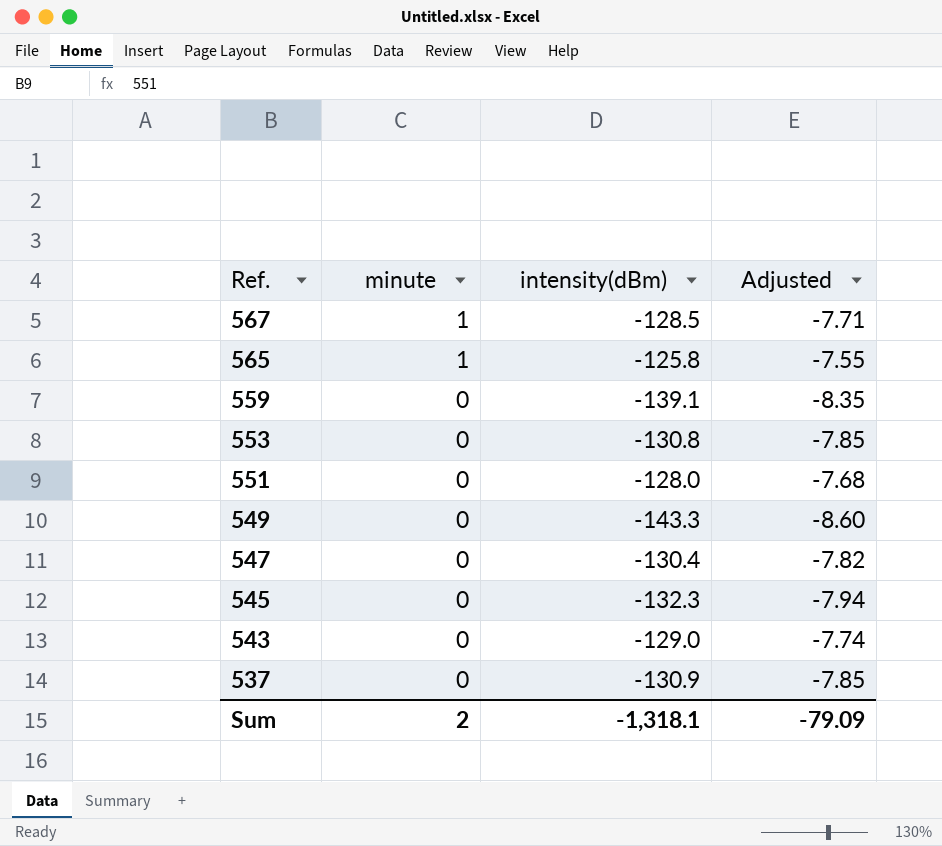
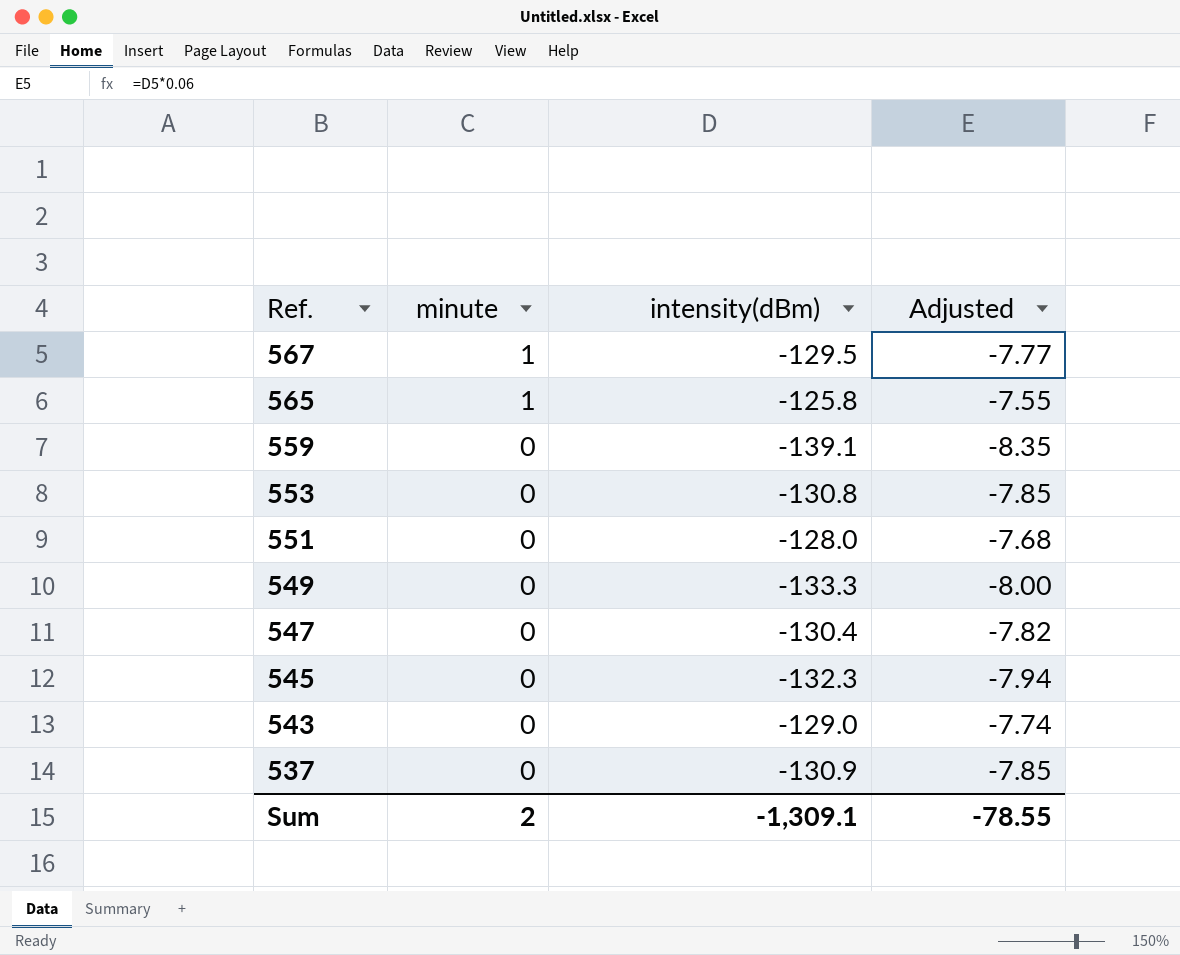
567 | intensity(dBm): -128.5 -> -129.5
567 | Adjusted: -7.71 -> -7.77
549 | intensity(dBm): -143.3 -> -133.3
549 | Adjusted: -8.60 -> -8.00
Sum | intensity(dBm): -1,318.1 -> -1,309.1
Sum | Adjusted: -79.09 -> -78.55

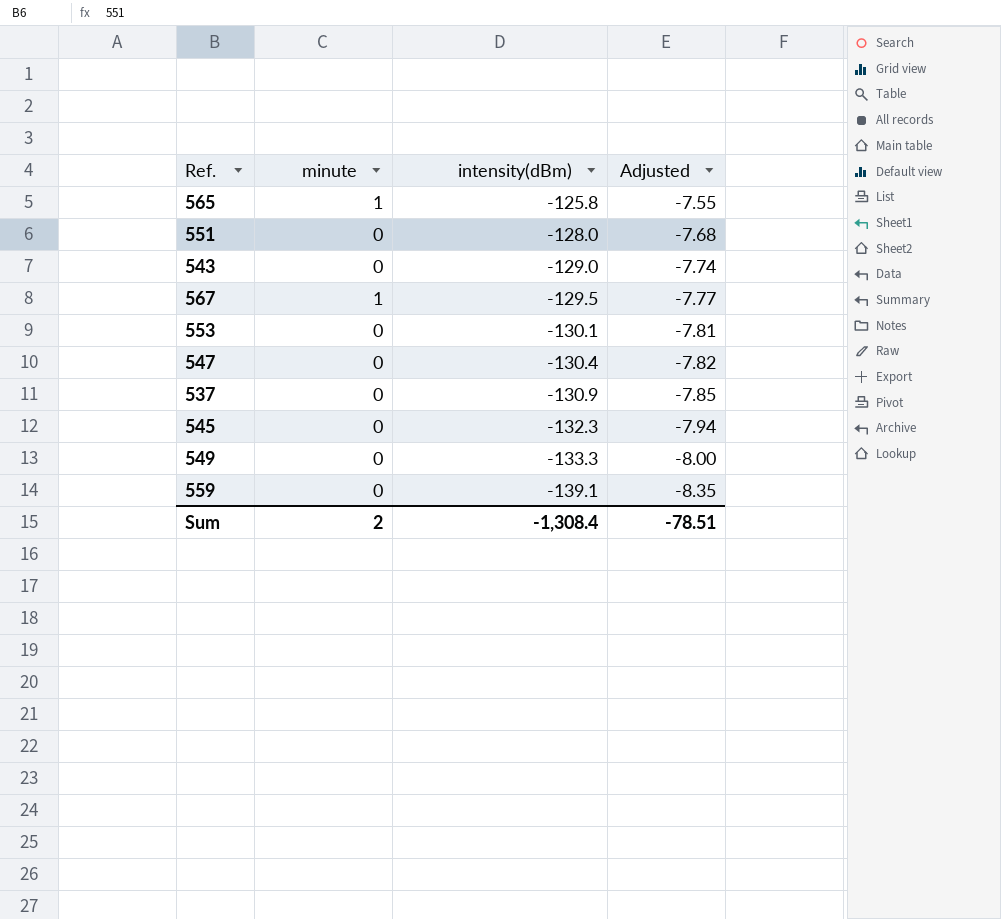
row order: Ref. descending -> intensity(dBm) descending
553 | intensity(dBm): -130.8 -> -130.1
553 | Adjusted: -7.85 -> -7.81
Sum | intensity(dBm): -1,309.1 -> -1,308.4
Sum | Adjusted: -78.55 -> -78.51

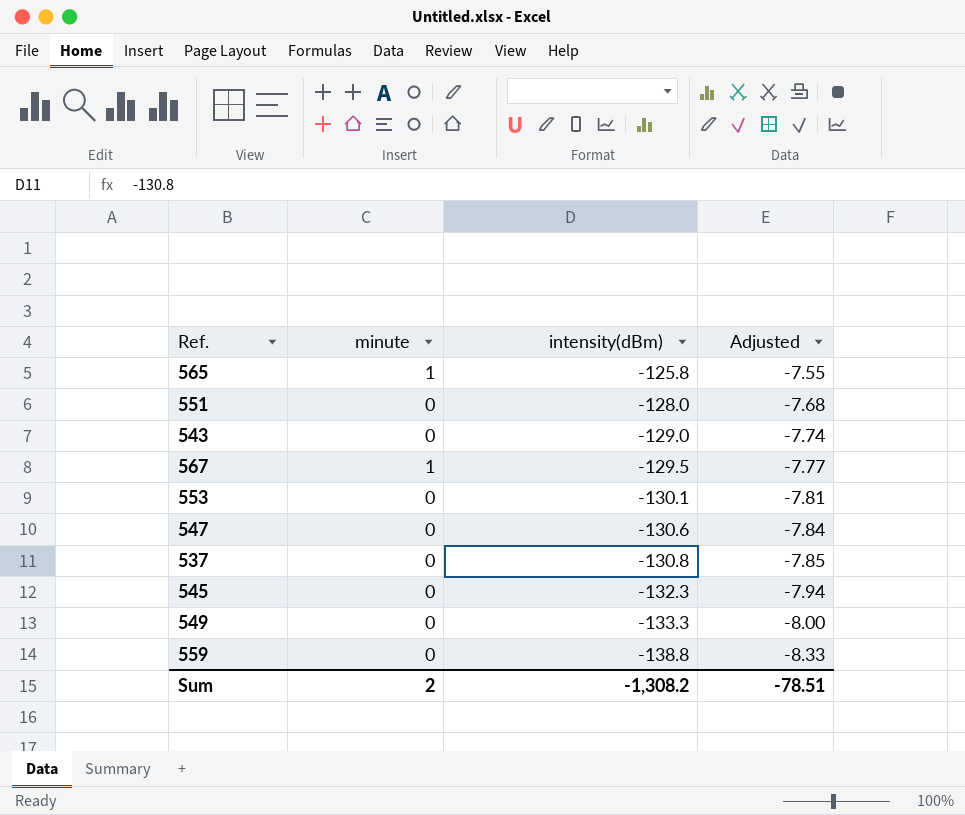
547 | intensity(dBm): -130.4 -> -130.6
547 | Adjusted: -7.82 -> -7.84
537 | intensity(dBm): -130.9 -> -130.8
559 | intensity(dBm): -139.1 -> -138.8
559 | Adjusted: -8.35 -> -8.33
Sum | intensity(dBm): -1,308.4 -> -1,308.2

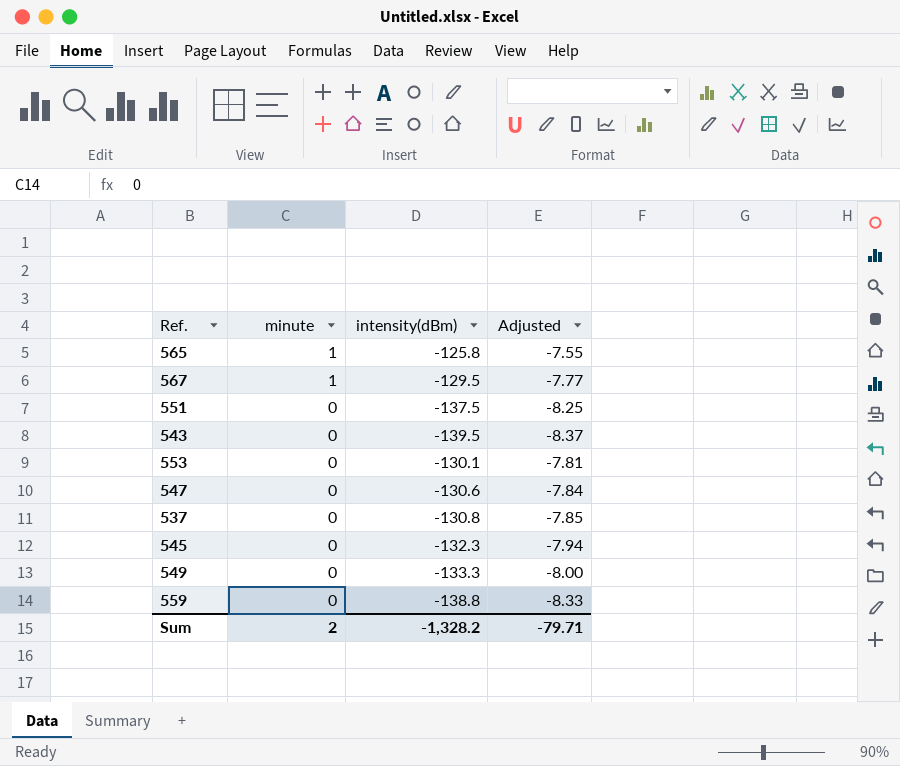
row order: intensity(dBm) descending -> minute descending
551 | intensity(dBm): -128.0 -> -137.5
551 | Adjusted: -7.68 -> -8.25
543 | intensity(dBm): -129.0 -> -139.5
543 | Adjusted: -7.74 -> -8.37
Sum | intensity(dBm): -1,308.2 -> -1,328.2
Sum | Adjusted: -78.51 -> -79.71

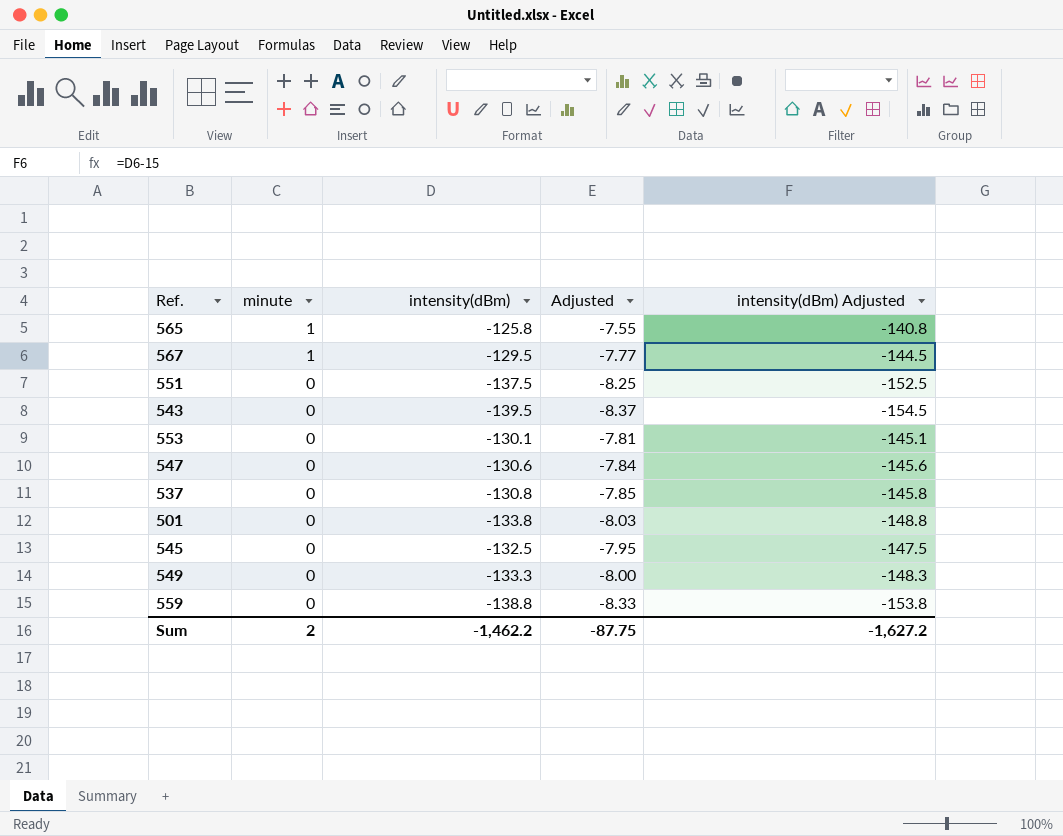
column intensity(dBm) Adjusted | formula: none -> [intensity(dBm)] - 15
row 501: none -> 0 | -133.8 | -8.03 | -148.8
545 | intensity(dBm): -132.3 -> -132.5
545 | Adjusted: -7.94 -> -7.95
Sum | intensity(dBm): -1,328.2 -> -1,462.2
Sum | Adjusted: -79.71 -> -87.75

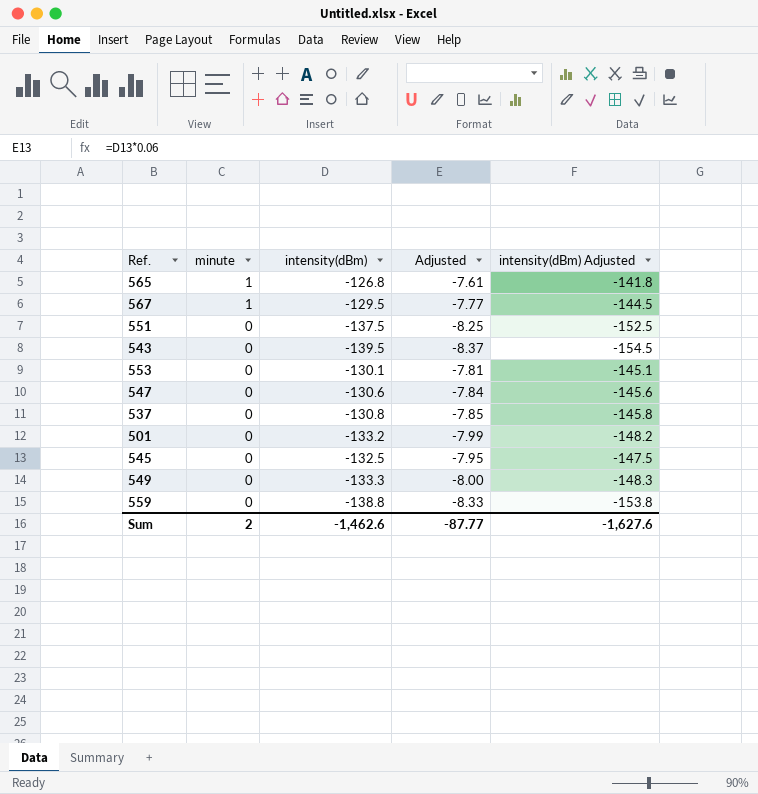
565 | intensity(dBm): -125.8 -> -126.8
565 | Adjusted: -7.55 -> -7.61
565 | intensity(dBm) Adjusted: -140.8 -> -141.8
501 | intensity(dBm): -133.8 -> -133.2
501 | Adjusted: -8.03 -> -7.99
501 | intensity(dBm) Adjusted: -148.8 -> -148.2
Sum | intensity(dBm): -1,462.2 -> -1,462.6
Sum | Adjusted: -87.75 -> -87.77
Sum | intensity(dBm) Adjusted: -1,627.2 -> -1,627.6

